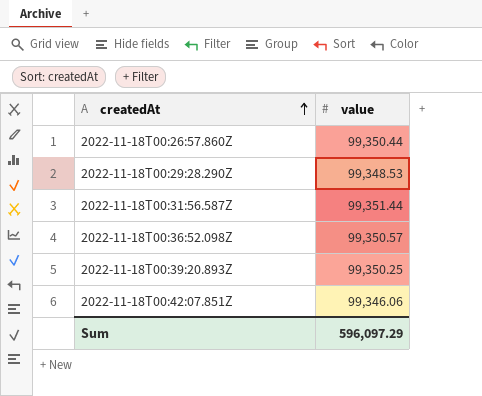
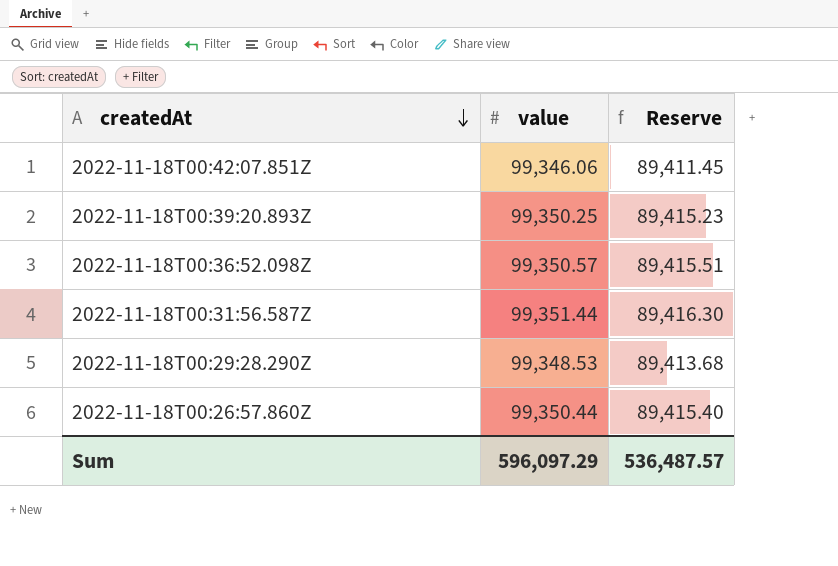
row order: createdAt ascending -> createdAt descending
column Reserve | formula: none -> [value] * 0.9

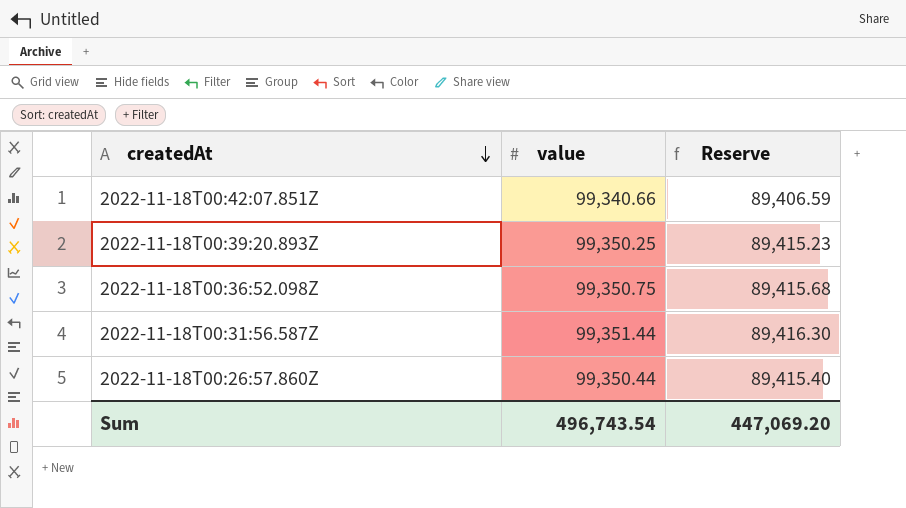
row 2022-11-18T00:29:28.290Z: 99,348.53 | 89,413.68 -> none
2022-11-18T00:42:07.851Z | value: 99,346.06 -> 99,340.66
2022-11-18T00:42:07.851Z | Reserve: 89,411.45 -> 89,406.59
2022-11-18T00:36:52.098Z | value: 99,350.57 -> 99,350.75
2022-11-18T00:36:52.098Z | Reserve: 89,415.51 -> 89,415.68
Sum | value: 596,097.29 -> 496,743.54
Sum | Reserve: 536,487.57 -> 447,069.20

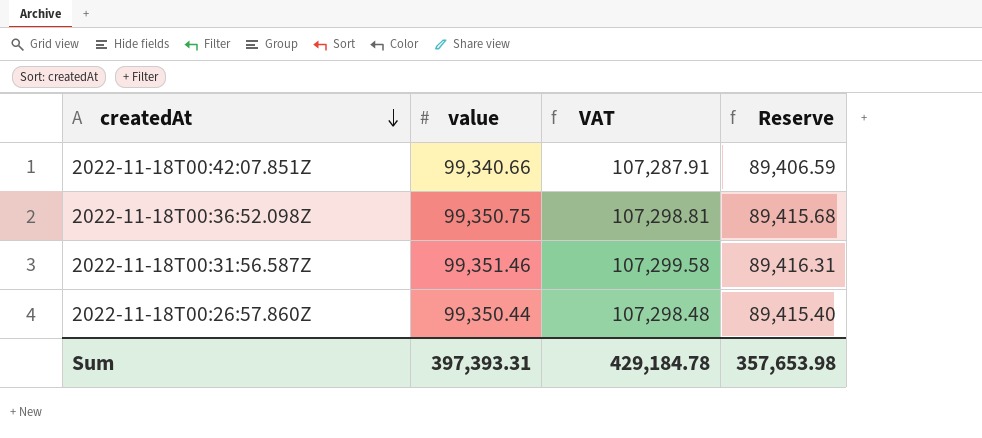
column VAT | formula: none -> [value] * 1.08
row 2022-11-18T00:39:20.893Z: 99,350.25 | 89,415.23 -> none
2022-11-18T00:31:56.587Z | value: 99,351.44 -> 99,351.46
2022-11-18T00:31:56.587Z | Reserve: 89,416.30 -> 89,416.31
Sum | value: 496,743.54 -> 397,393.31
Sum | Reserve: 447,069.20 -> 357,653.98

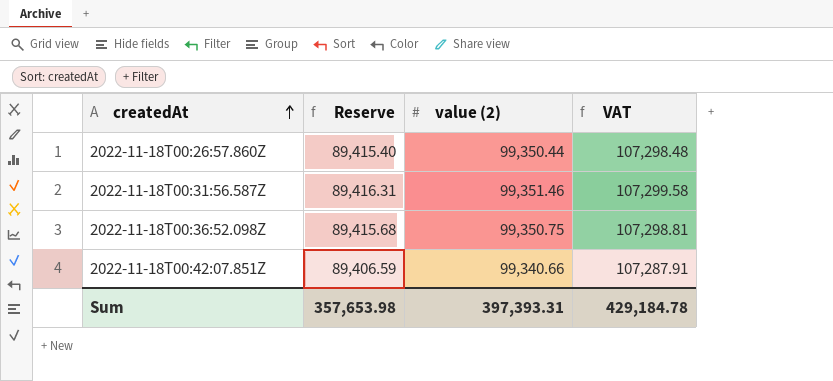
row order: createdAt descending -> createdAt ascending
column Reserve | position: 4 -> 2
column name: value -> value (2)

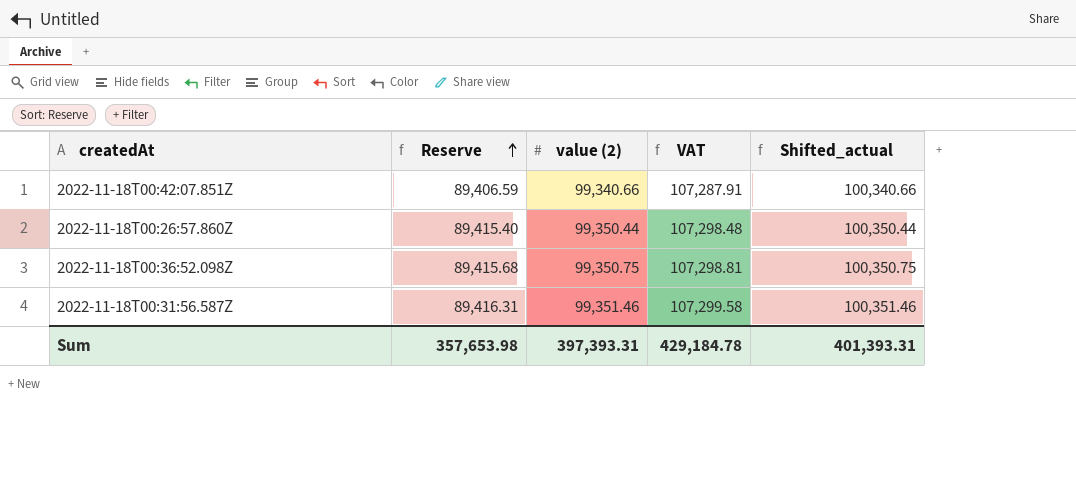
row order: createdAt ascending -> Reserve ascending
column Shifted_actual | formula: none -> [value (2)] + 1000

